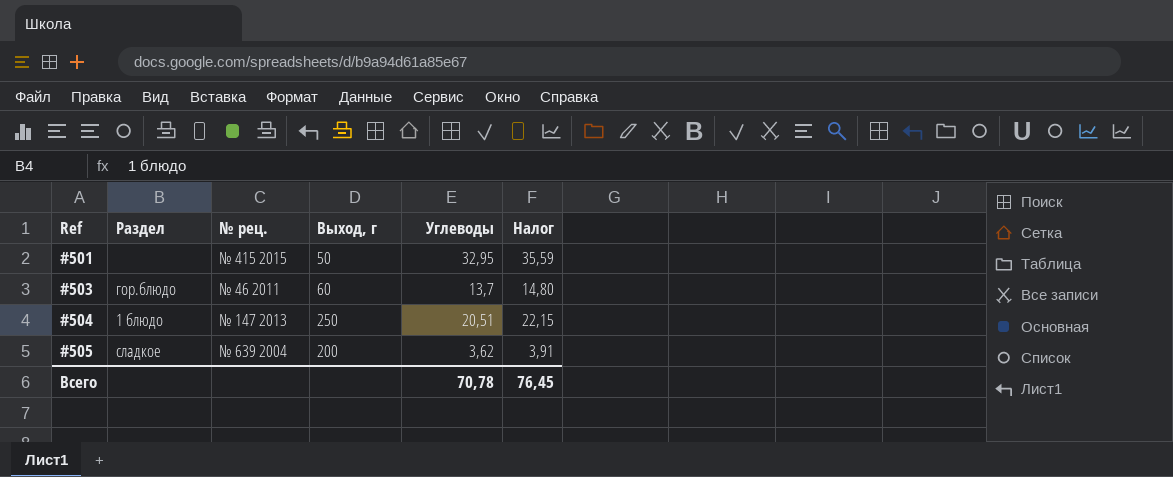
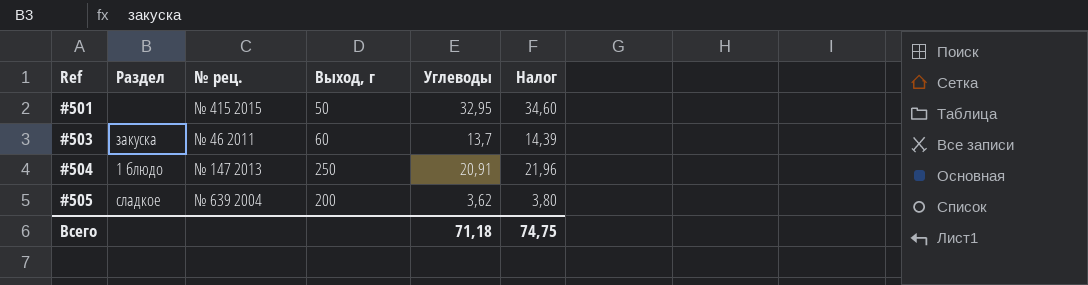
column Налог | formula: [Углеводы] * 1,08 -> [Углеводы] * 1,05
#503 | Раздел: гор.блюдо -> закуска
#504 | Углеводы: 20,51 -> 20,91
Всего | Углеводы: 70,78 -> 71,18
Всего | Налог: 76,45 -> 74,75

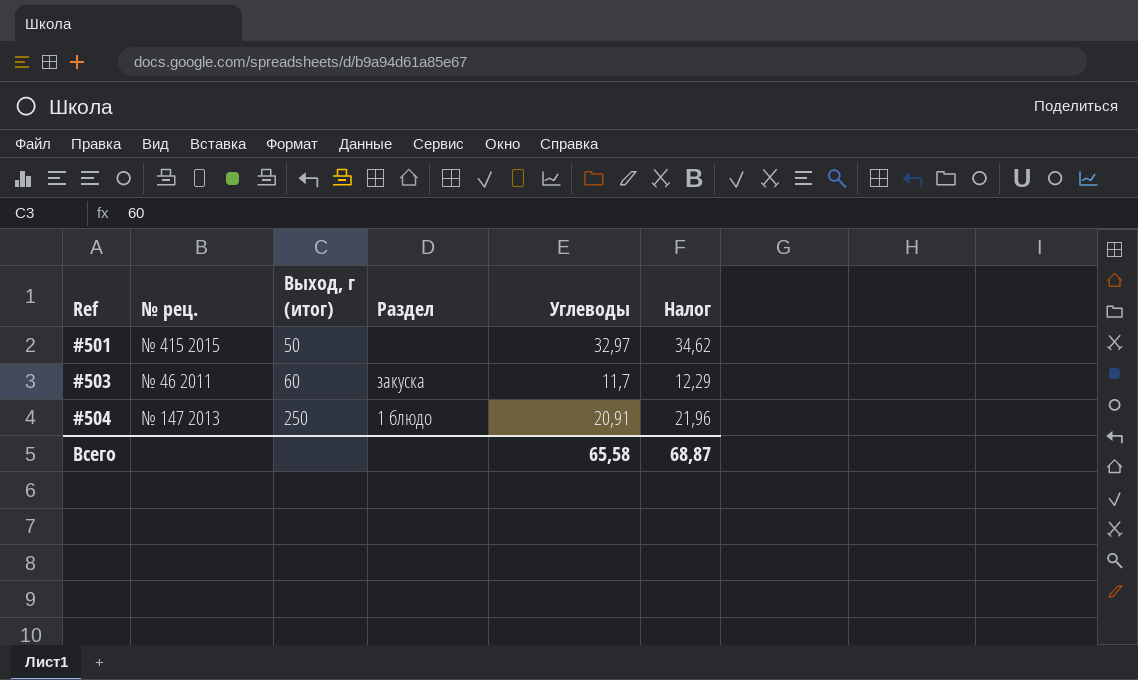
column name: Выход, г -> Выход, г (итог)
column Раздел | position: 2 -> 4
row #505: сладкое | № 639 2004 | 200 | 3,62 | 3,80 -> none
#501 | Углеводы: 32,95 -> 32,97
#501 | Налог: 34,60 -> 34,62
#503 | Углеводы: 13,7 -> 11,7
#503 | Налог: 14,39 -> 12,29
Всего | Углеводы: 71,18 -> 65,58
Всего | Налог: 74,75 -> 68,87

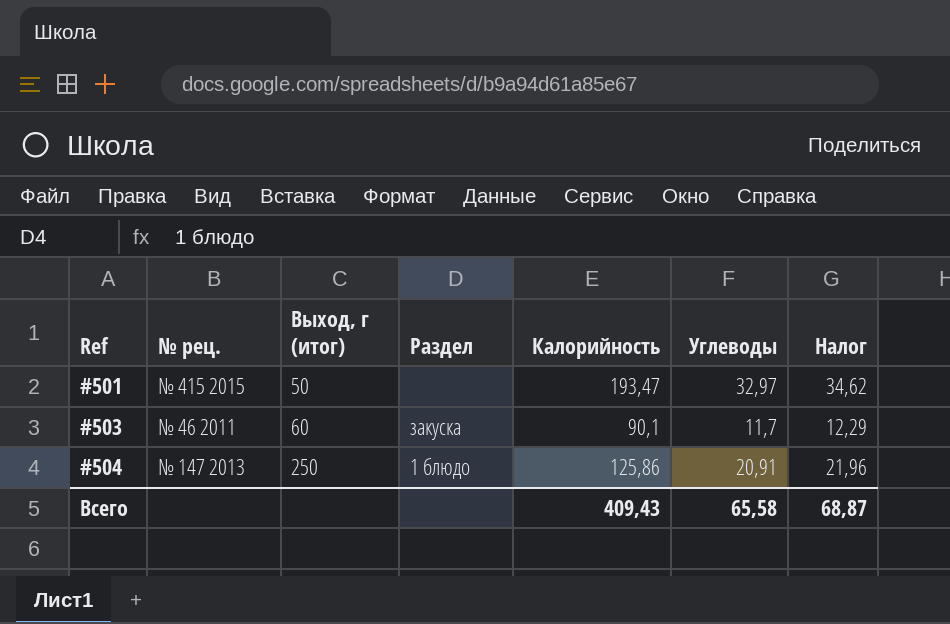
column Калорийность | position: none -> 5

